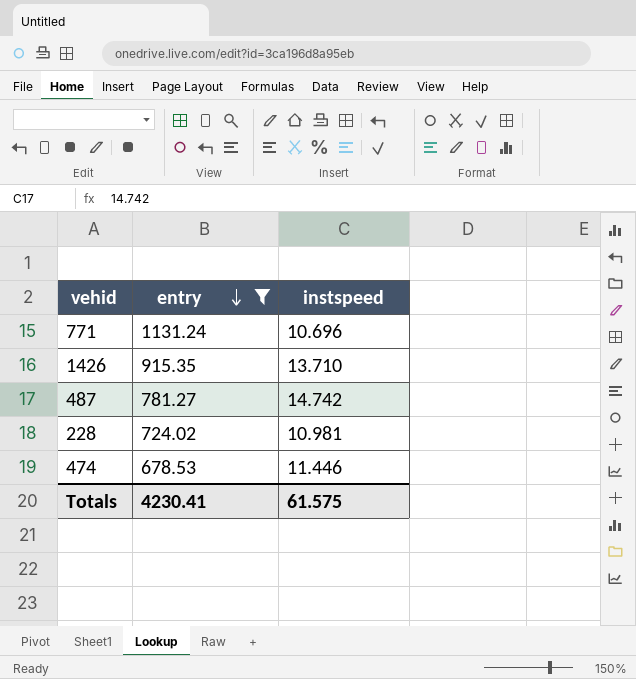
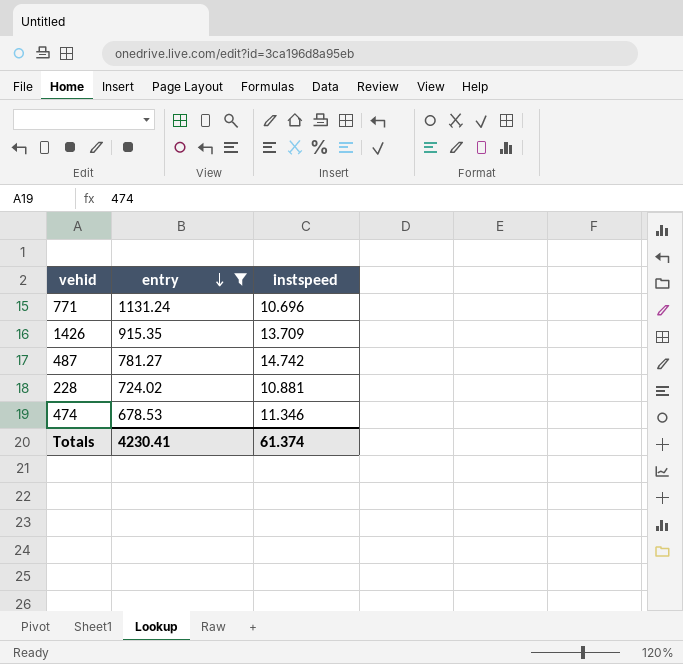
1426 | instspeed: 13.710 -> 13.709
228 | instspeed: 10.981 -> 10.881
474 | instspeed: 11.446 -> 11.346
Totals | instspeed: 61.575 -> 61.374

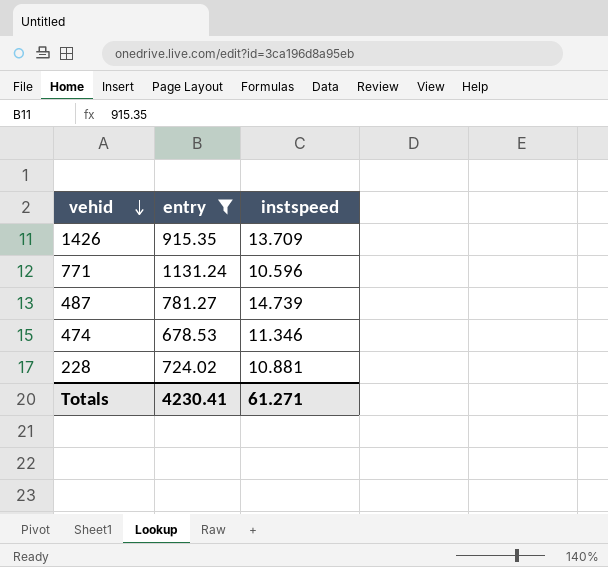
row order: entry descending -> vehid descending
771 | instspeed: 10.696 -> 10.596
487 | instspeed: 14.742 -> 14.739
Totals | instspeed: 61.374 -> 61.271

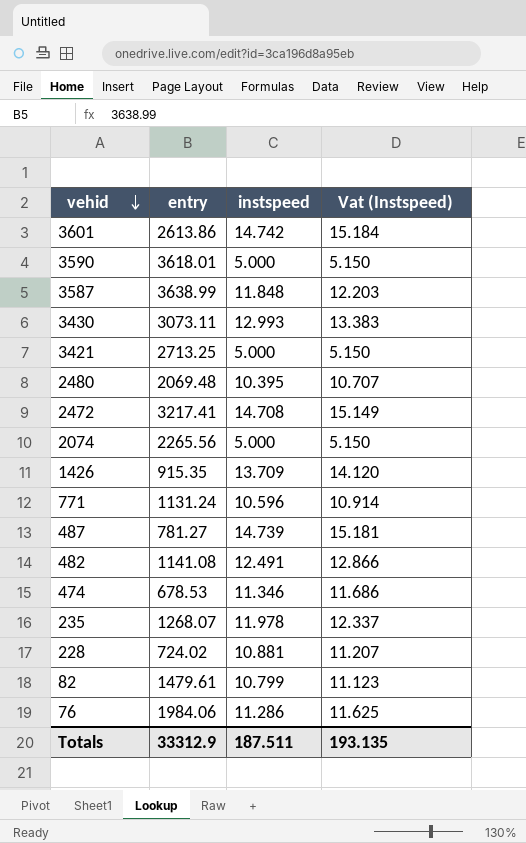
filter: entry <= 1131.24 -> none
column Vat (Instspeed) | formula: none -> [instspeed] * 1.03
Totals | entry: 4230.41 -> 33312.9
Totals | instspeed: 61.271 -> 187.511

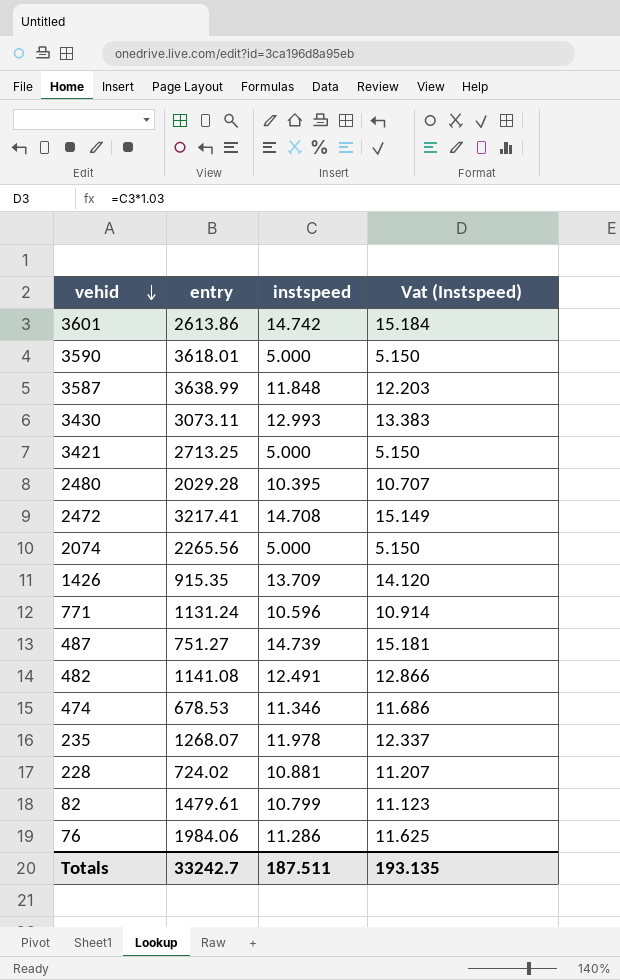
2480 | entry: 2069.48 -> 2029.28
487 | entry: 781.27 -> 751.27
Totals | entry: 33312.9 -> 33242.7

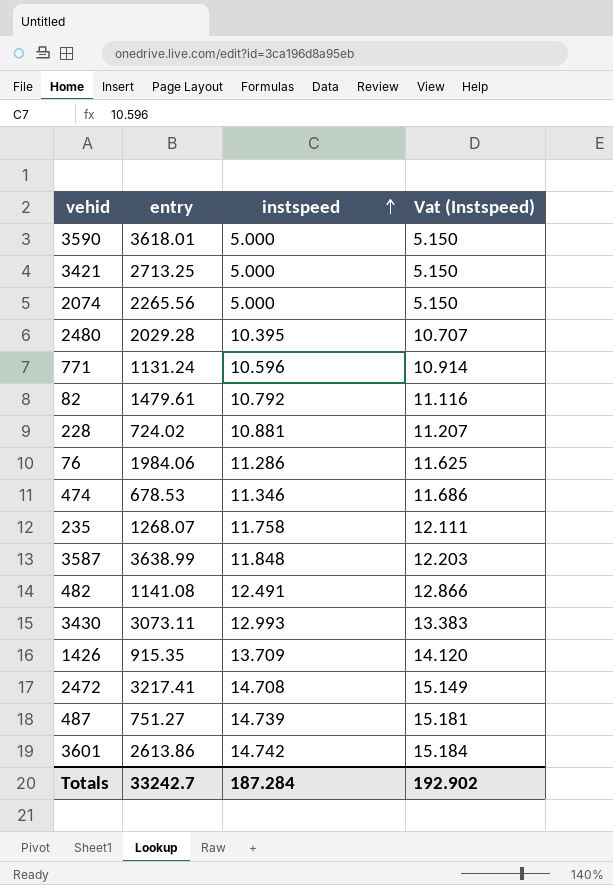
row order: vehid descending -> instspeed ascending
82 | instspeed: 10.799 -> 10.792
82 | Vat (Instspeed): 11.123 -> 11.116
235 | instspeed: 11.978 -> 11.758
235 | Vat (Instspeed): 12.337 -> 12.111
Totals | instspeed: 187.511 -> 187.284
Totals | Vat (Instspeed): 193.135 -> 192.902

